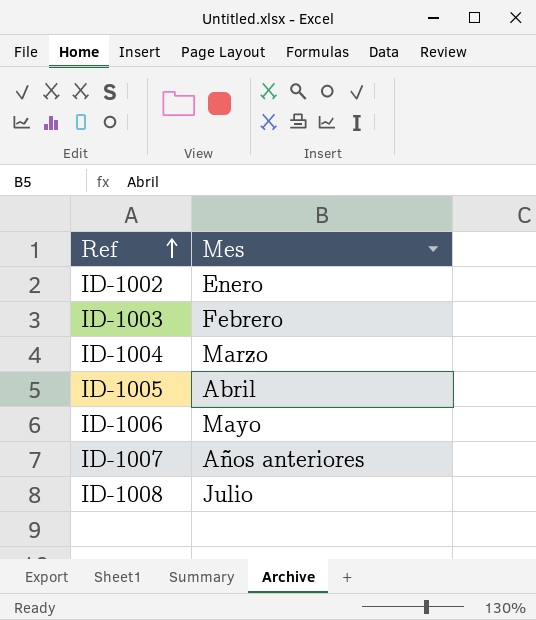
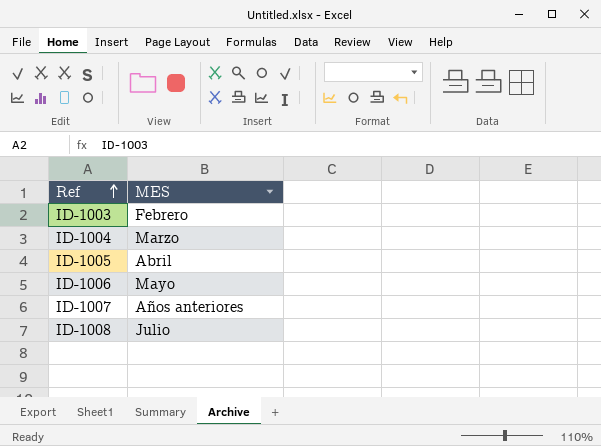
column name: Mes -> MES
row ID-1002: Enero -> none

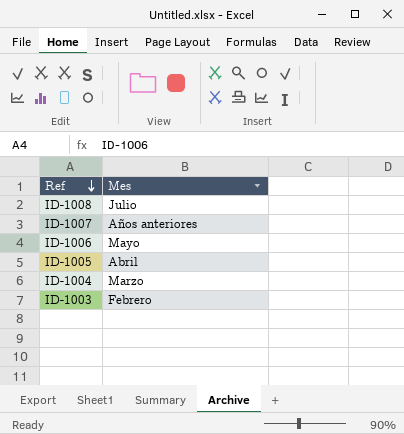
row order: Ref ascending -> Ref descending
column name: MES -> Mes

